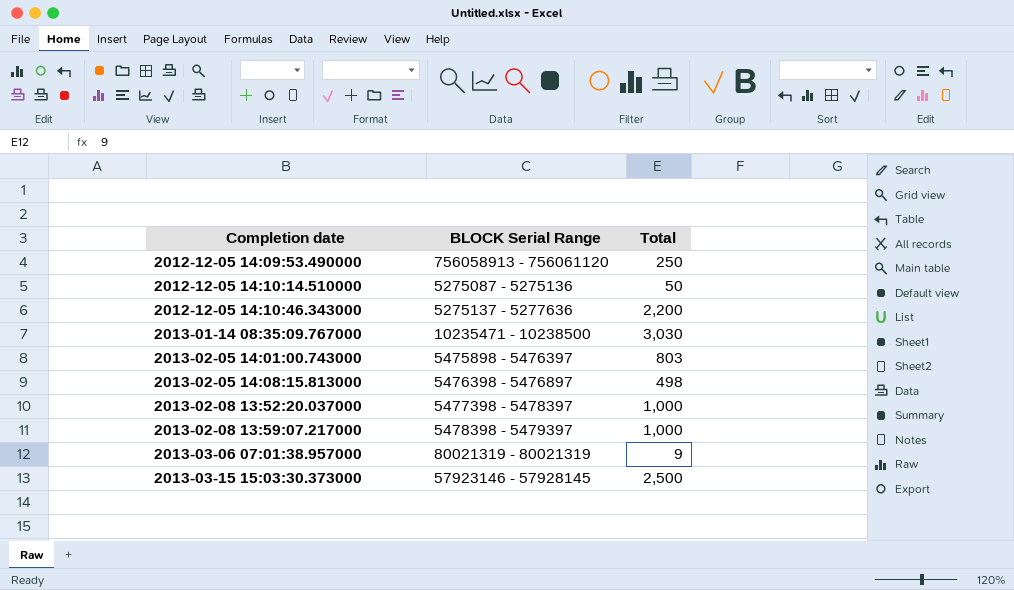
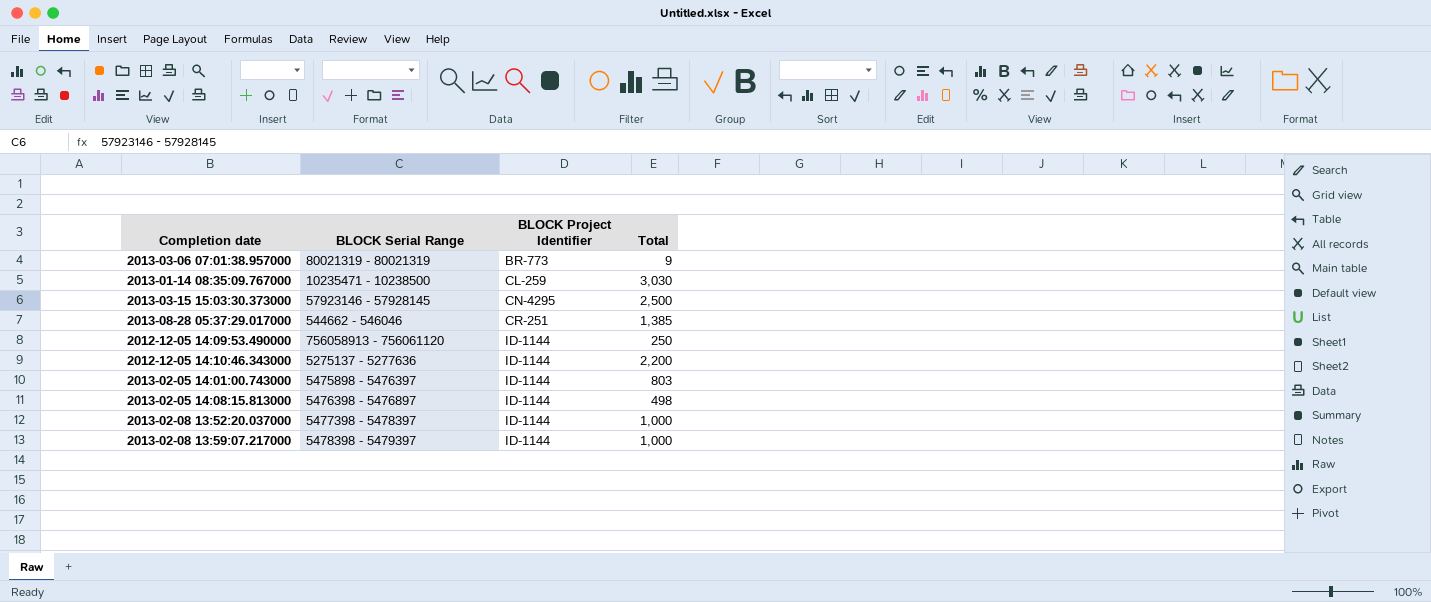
row order: Completion date ascending -> BLOCK Project Identifier ascending
column BLOCK Project Identifier | position: none -> 3
row 2012-12-05 14:10:14.510000: 5275087 - 5275136 | 50 -> none
row 2013-08-28 05:37:29.017000: none -> 544662 - 546046 | CR-251 | 1,385

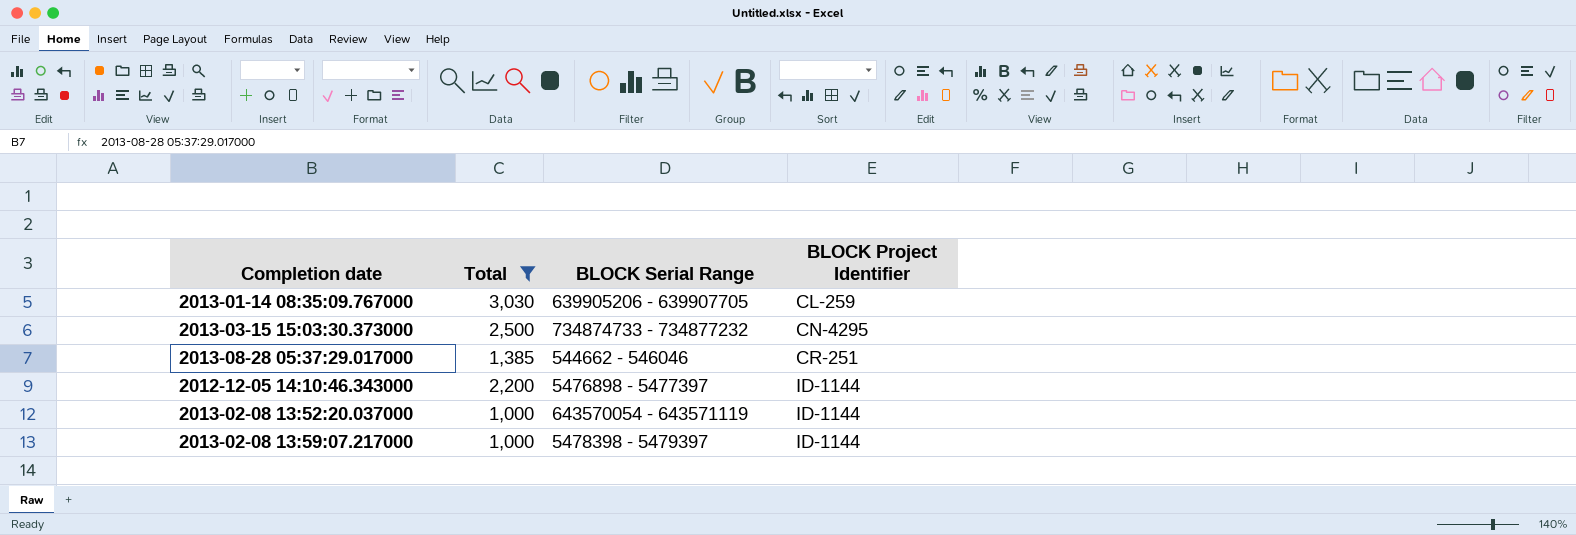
filter: none -> Total >= 1,000
column Total | position: 4 -> 2
2013-01-14 08:35:09.767000 | BLOCK Serial Range: 10235471 - 10238500 -> 639905206 - 639907705
2013-03-15 15:03:30.373000 | BLOCK Serial Range: 57923146 - 57928145 -> 734874733 - 734877232
2012-12-05 14:10:46.343000 | BLOCK Serial Range: 5275137 - 5277636 -> 5476898 - 5477397
2013-02-08 13:52:20.037000 | BLOCK Serial Range: 5477398 - 5478397 -> 643570054 - 643571119

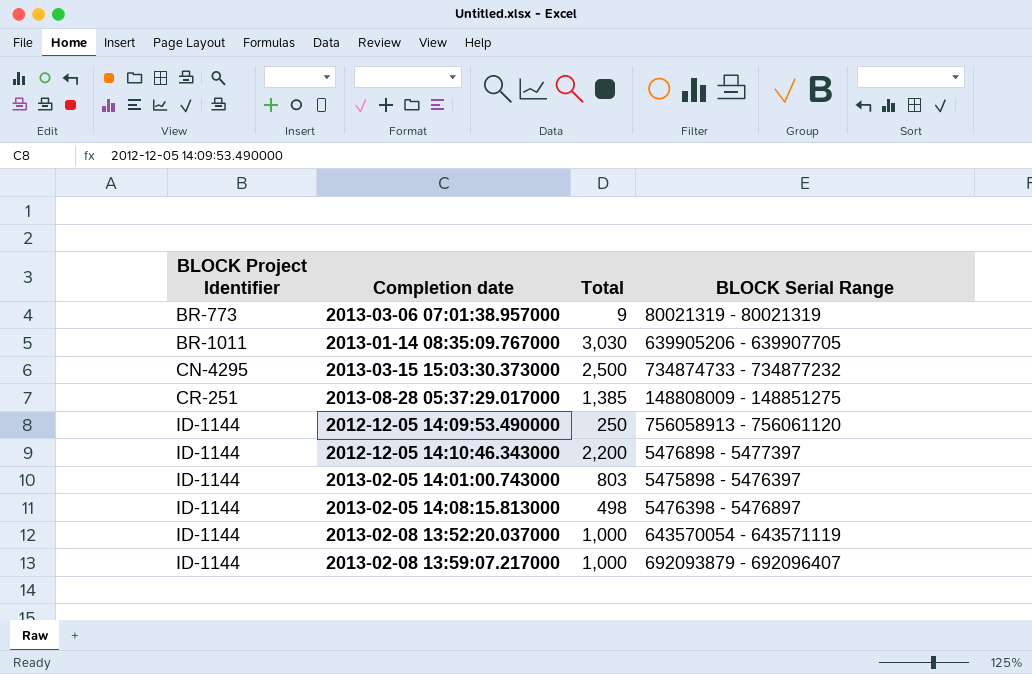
filter: Total >= 1,000 -> none
column BLOCK Project Identifier | position: 4 -> 1
2013-01-14 08:35:09.767000 | BLOCK Project Identifier: CL-259 -> BR-1011
2013-08-28 05:37:29.017000 | BLOCK Serial Range: 544662 - 546046 -> 148808009 - 148851275
2013-02-08 13:59:07.217000 | BLOCK Serial Range: 5478398 - 5479397 -> 692093879 - 692096407

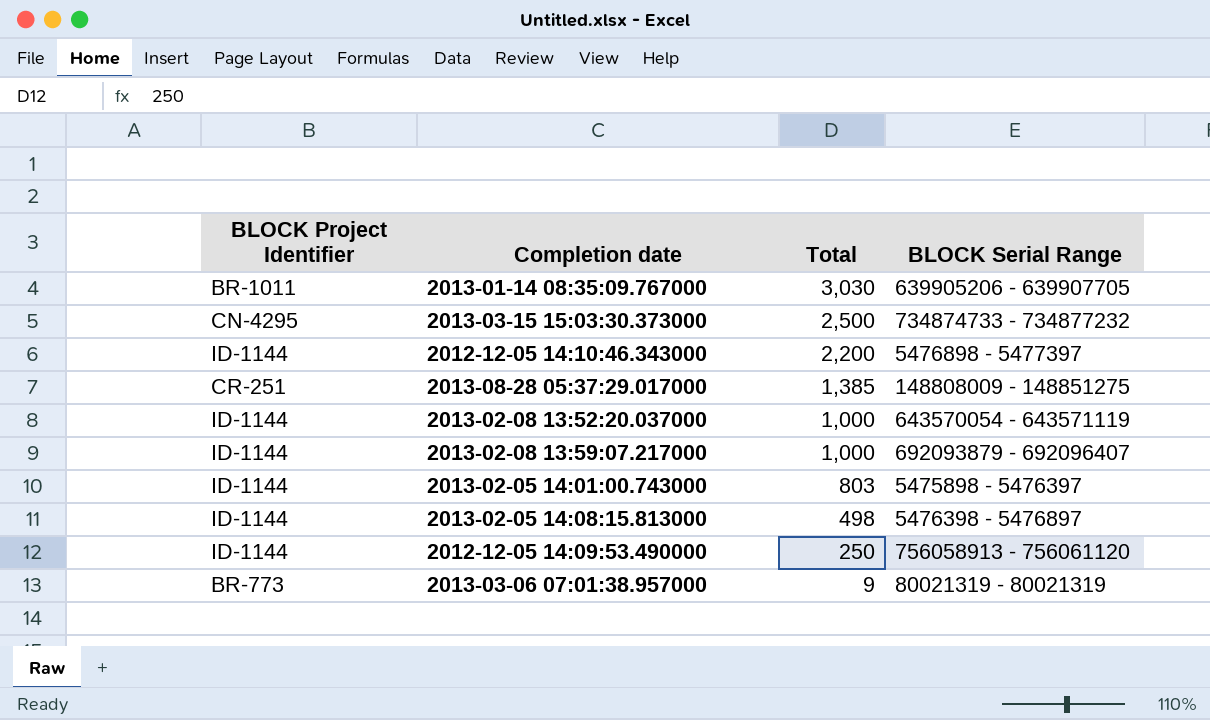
row order: BLOCK Project Identifier ascending -> Total descending

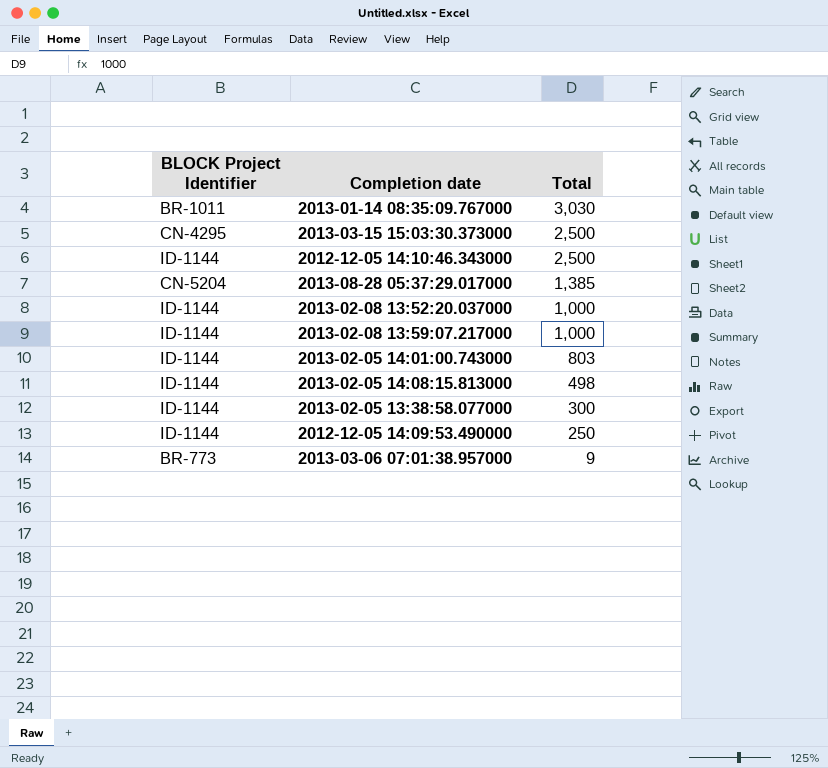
column BLOCK Serial Range | position: 4 -> none
2012-12-05 14:10:46.343000 | Total: 2,200 -> 2,500
2013-08-28 05:37:29.017000 | BLOCK Project Identifier: CR-251 -> CN-5204
row 2013-02-05 13:38:58.077000: none -> ID-1144 | 300

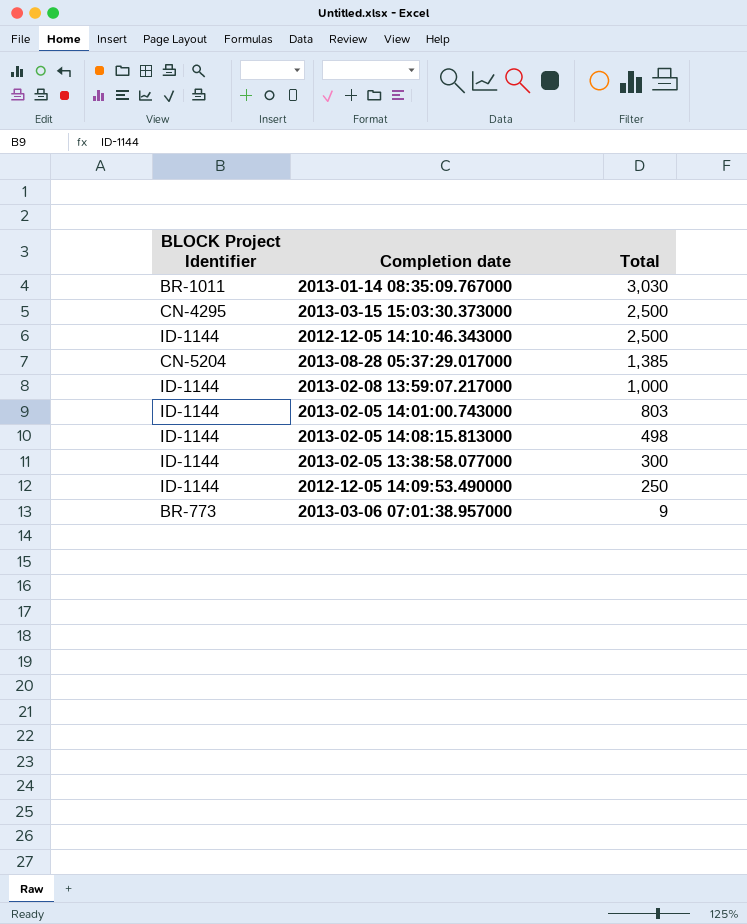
row 2013-02-08 13:52:20.037000: ID-1144 | 1,000 -> none

